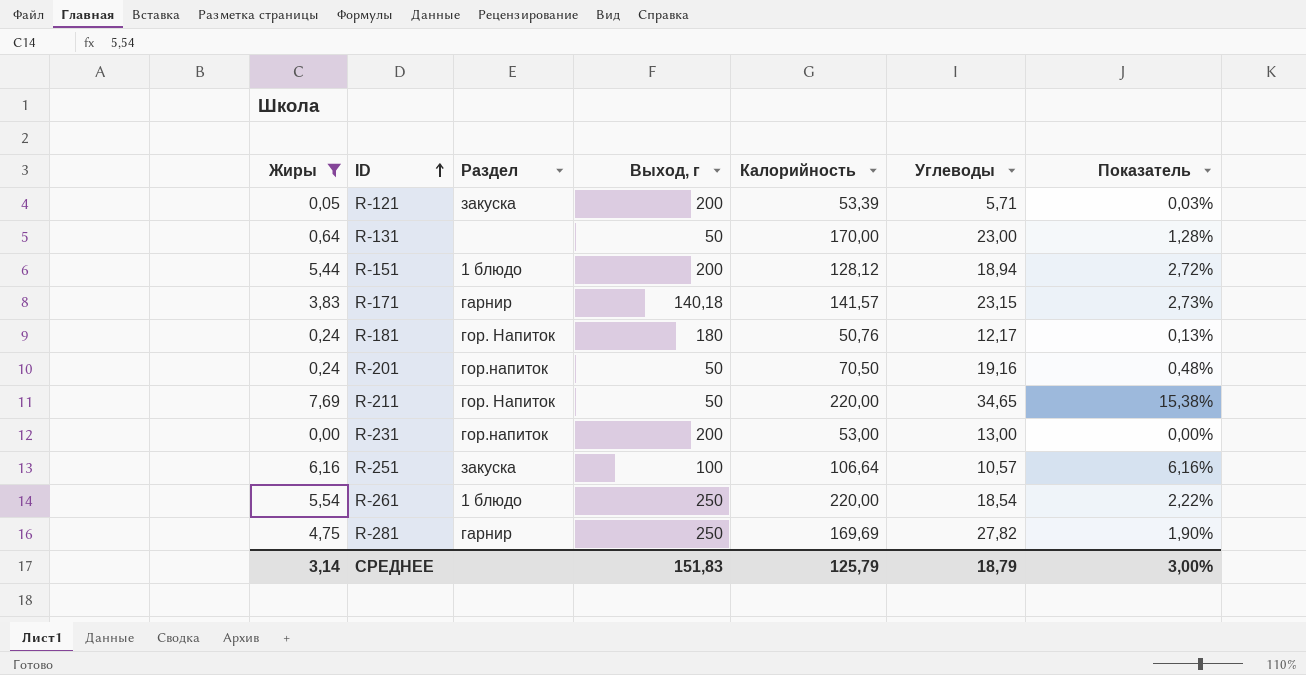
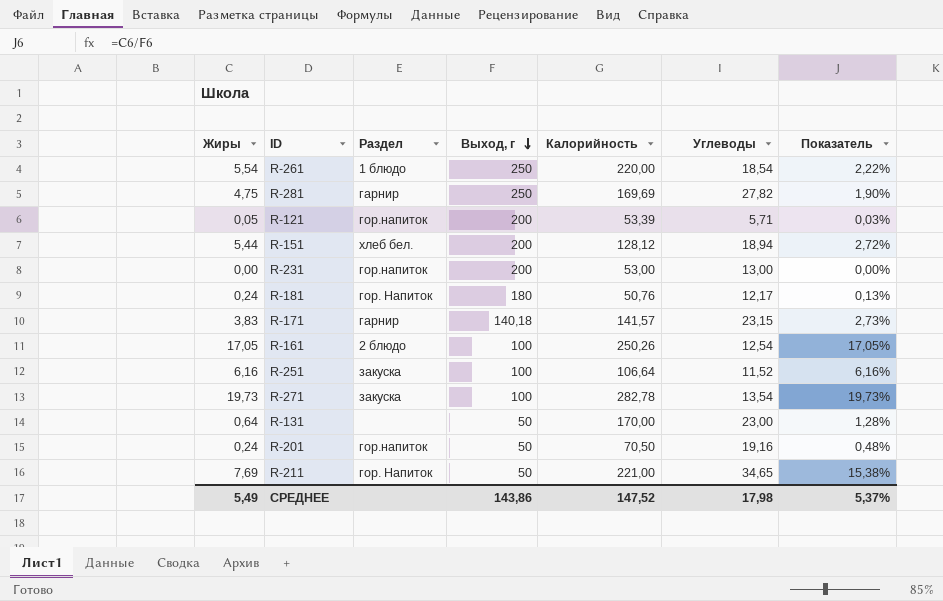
filter: Жиры <= 7,69 -> none
row order: ID ascending -> Выход, г descending
R-121 | Раздел: закуска -> гор.напиток
R-151 | Раздел: 1 блюдо -> хлеб бел.
R-251 | Углеводы: 10,57 -> 11,52
R-211 | Калорийность: 220,00 -> 221,00
СРЕДНЕЕ | Жиры: 3,14 -> 5,49
СРЕДНЕЕ | Выход, г: 151,83 -> 143,86
СРЕДНЕЕ | Калорийность: 125,79 -> 147,52
СРЕДНЕЕ | Углеводы: 18,79 -> 17,98
СРЕДНЕЕ | Показатель: 3,00% -> 5,37%

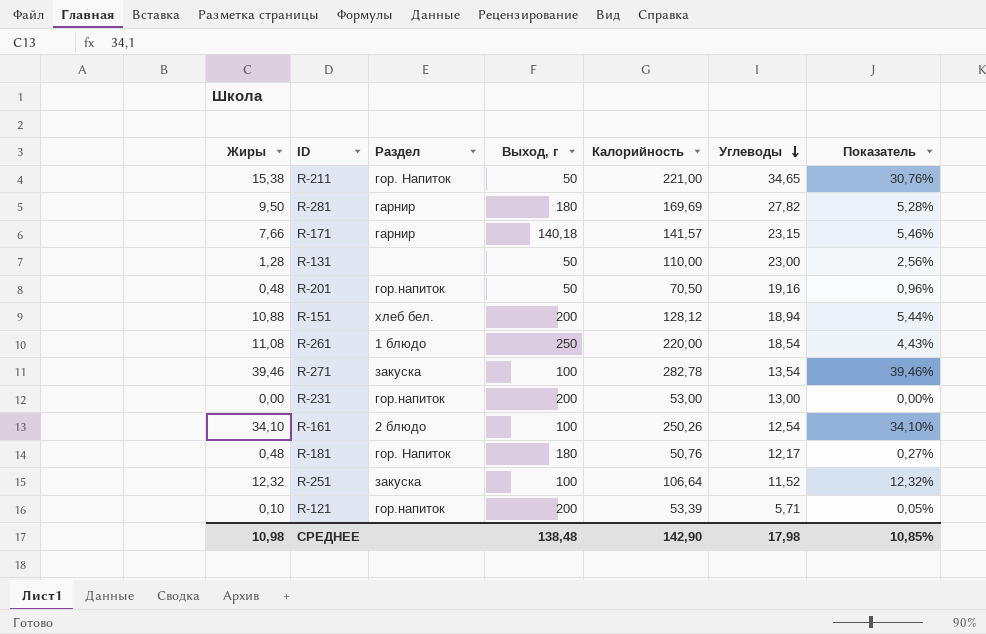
row order: Выход, г descending -> Углеводы descending
R-211 | Жиры: 7,69 -> 15,38
R-211 | Показатель: 15,38% -> 30,76%
R-281 | Жиры: 4,75 -> 9,50
R-281 | Выход, г: 250 -> 180
R-281 | Показатель: 1,90% -> 5,28%
R-171 | Жиры: 3,83 -> 7,66
R-171 | Показатель: 2,73% -> 5,46%
R-131 | Жиры: 0,64 -> 1,28
R-131 | Калорийность: 170,00 -> 110,00
R-131 | Показатель: 1,28% -> 2,56%
R-201 | Жиры: 0,24 -> 0,48
R-201 | Показатель: 0,48% -> 0,96%
R-151 | Жиры: 5,44 -> 10,88
R-151 | Показатель: 2,72% -> 5,44%
R-261 | Жиры: 5,54 -> 11,08
R-261 | Показатель: 2,22% -> 4,43%
R-271 | Жиры: 19,73 -> 39,46
R-271 | Показатель: 19,73% -> 39,46%
R-161 | Жиры: 17,05 -> 34,10
R-161 | Показатель: 17,05% -> 34,10%
R-181 | Жиры: 0,24 -> 0,48
R-181 | Показатель: 0,13% -> 0,27%
R-251 | Жиры: 6,16 -> 12,32
R-251 | Показатель: 6,16% -> 12,32%
R-121 | Жиры: 0,05 -> 0,10
R-121 | Показатель: 0,03% -> 0,05%
СРЕДНЕЕ | Жиры: 5,49 -> 10,98
СРЕДНЕЕ | Выход, г: 143,86 -> 138,48
СРЕДНЕЕ | Калорийность: 147,52 -> 142,90
СРЕДНЕЕ | Показатель: 5,37% -> 10,85%

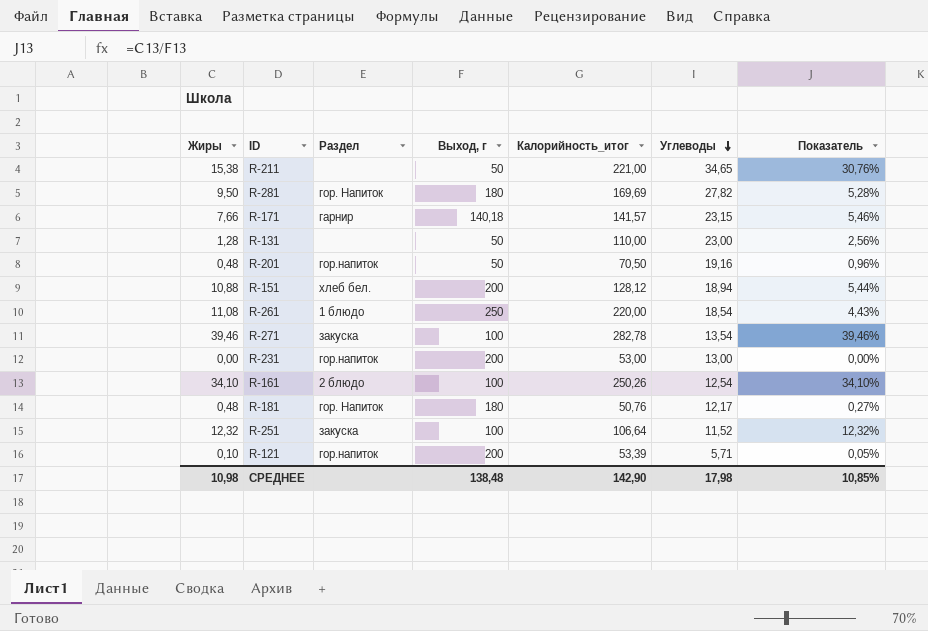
column name: Калорийность -> Калорийность_итог
R-211 | Раздел: гор. Напиток -> none
R-281 | Раздел: гарнир -> гор. Напиток

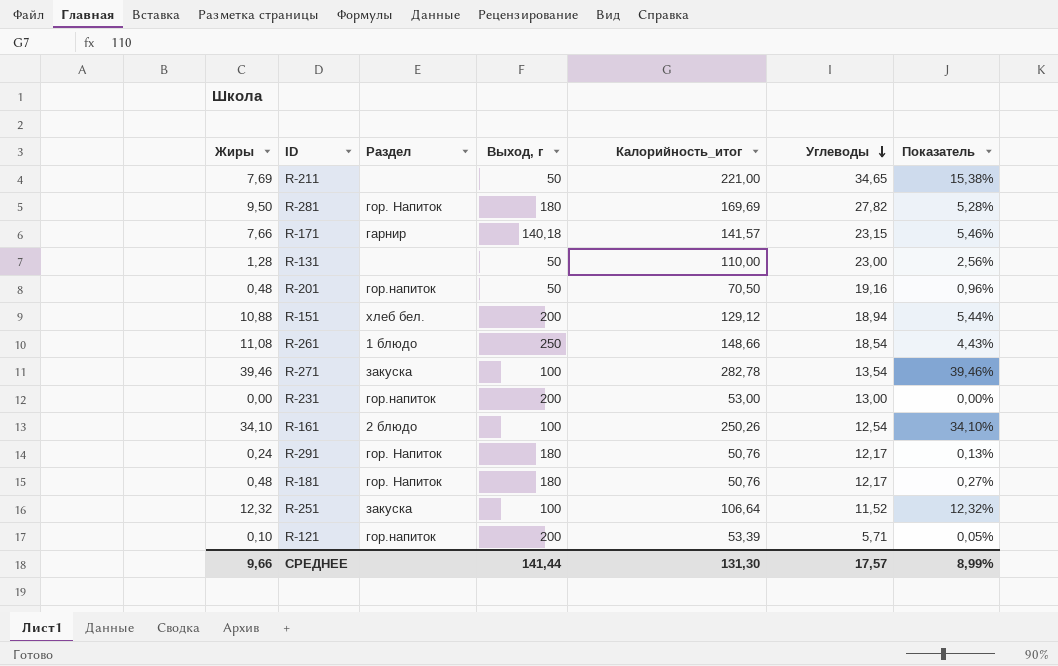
R-211 | Жиры: 15,38 -> 7,69
R-211 | Показатель: 30,76% -> 15,38%
R-151 | Калорийность_итог: 128,12 -> 129,12
R-261 | Калорийность_итог: 220,00 -> 148,66
row R-291: none -> 0,24 | гор. Напиток | 180 | 50,76 | 12,17 | 0,13%
СРЕДНЕЕ | Жиры: 10,98 -> 9,66
СРЕДНЕЕ | Выход, г: 138,48 -> 141,44
СРЕДНЕЕ | Калорийность_итог: 142,90 -> 131,30
СРЕДНЕЕ | Углеводы: 17,98 -> 17,57
СРЕДНЕЕ | Показатель: 10,85% -> 8,99%

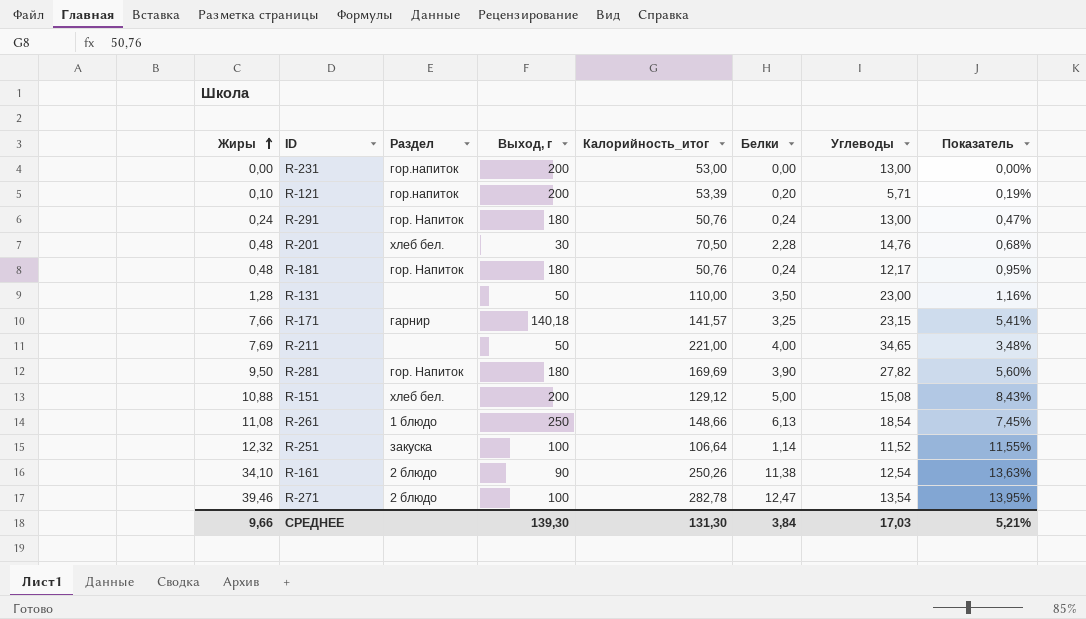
row order: Углеводы descending -> Жиры ascending
column Белки | position: none -> 6
column Показатель | formula: [Жиры] / [Выход, г] -> [Жиры] / [Калорийность_итог]
R-291 | Углеводы: 12,17 -> 13,00
R-201 | Раздел: гор.напиток -> хлеб бел.
R-201 | Выход, г: 50 -> 30
R-201 | Углеводы: 19,16 -> 14,76
R-151 | Углеводы: 18,94 -> 15,08
R-161 | Выход, г: 100 -> 90
R-271 | Раздел: закуска -> 2 блюдо
СРЕДНЕЕ | Выход, г: 141,44 -> 139,30
СРЕДНЕЕ | Углеводы: 17,57 -> 17,03
СРЕДНЕЕ | Показатель: 8,99% -> 5,21%

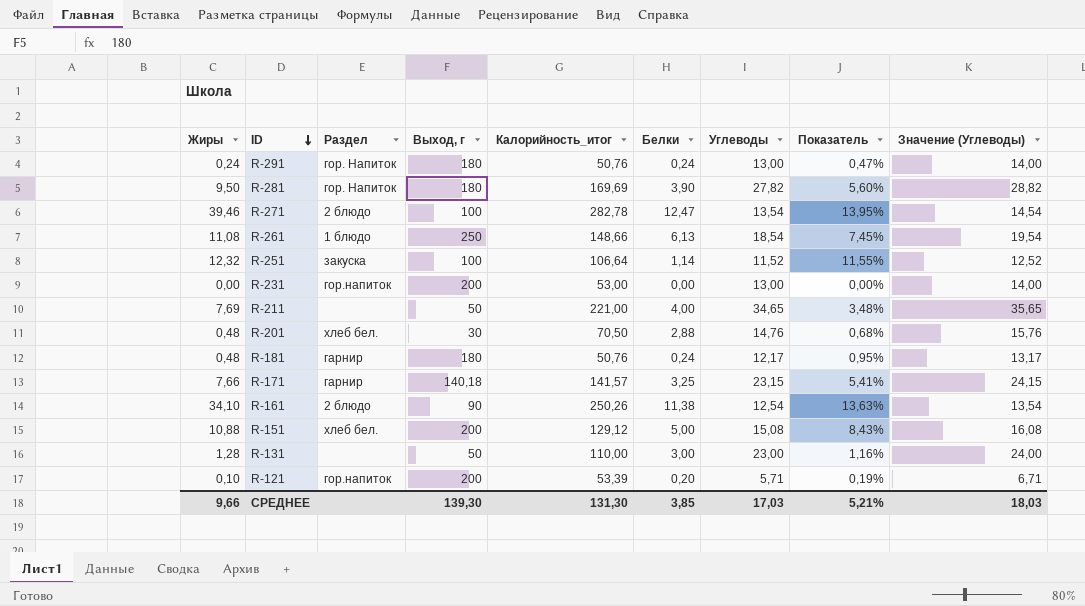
row order: Жиры ascending -> ID descending
column Значение (Углеводы) | formula: none -> [Углеводы] + 1
R-201 | Белки: 2,28 -> 2,88
R-181 | Раздел: гор. Напиток -> гарнир
R-131 | Белки: 3,50 -> 3,00
СРЕДНЕЕ | Белки: 3,84 -> 3,85

